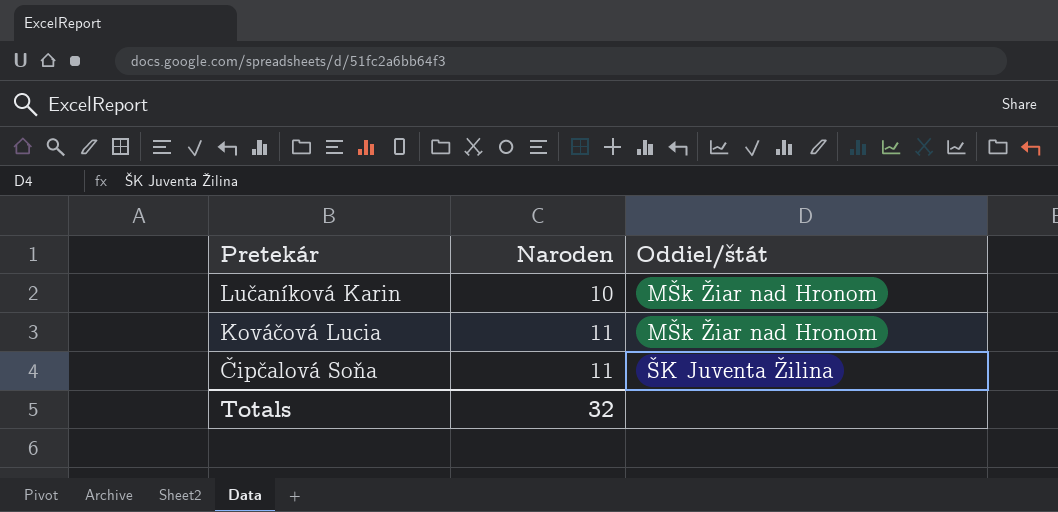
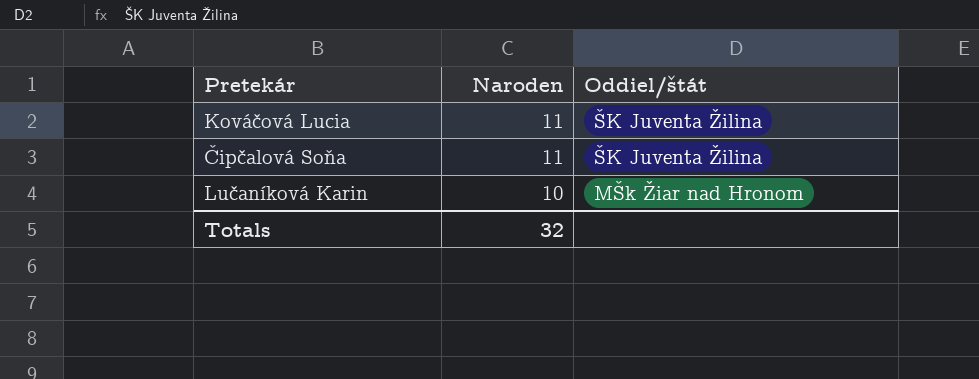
row order: Pretekár descending -> Naroden descending
Kováčová Lucia | Oddiel/štát: MŠk Žiar nad Hronom -> ŠK Juventa Žilina

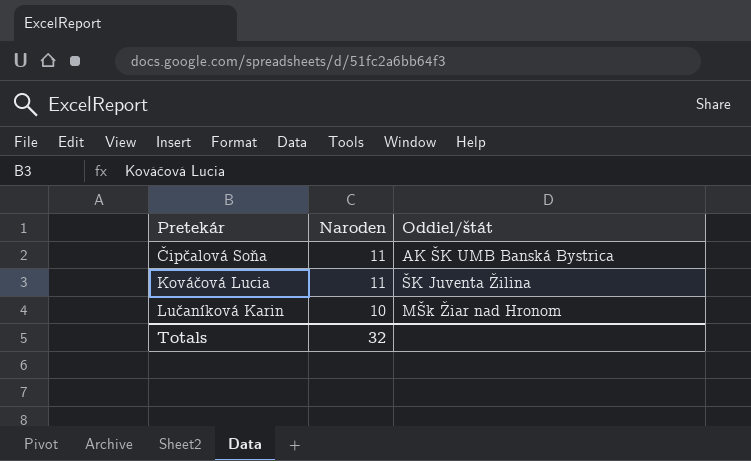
row order: Naroden descending -> Pretekár ascending
Čipčalová Soňa | Oddiel/štát: ŠK Juventa Žilina -> AK ŠK UMB Banská Bystrica

